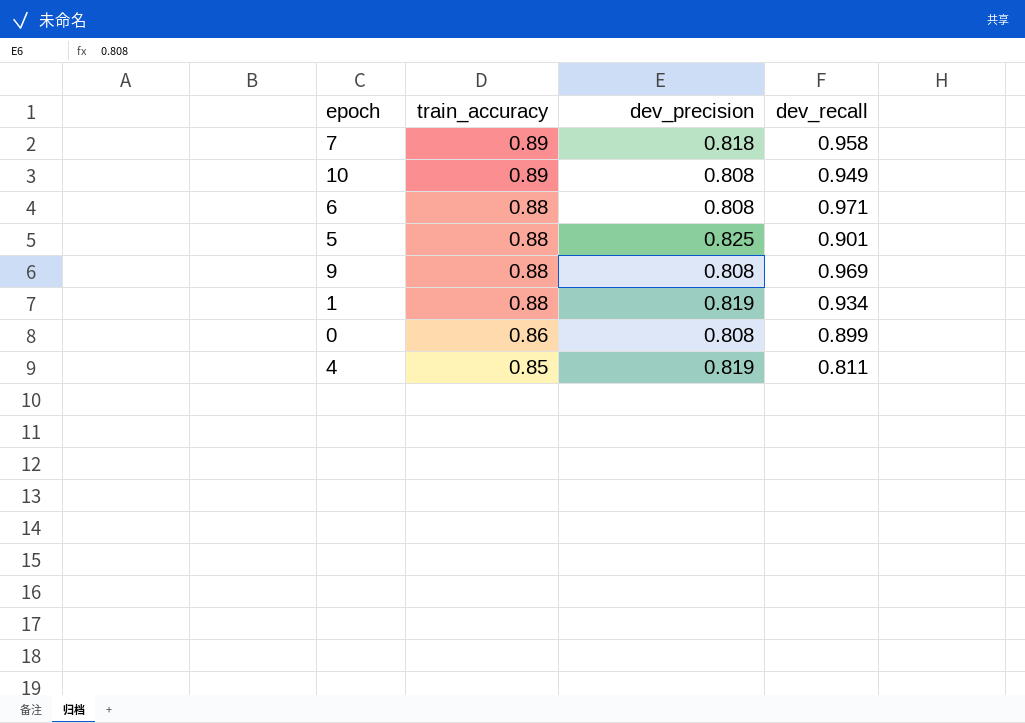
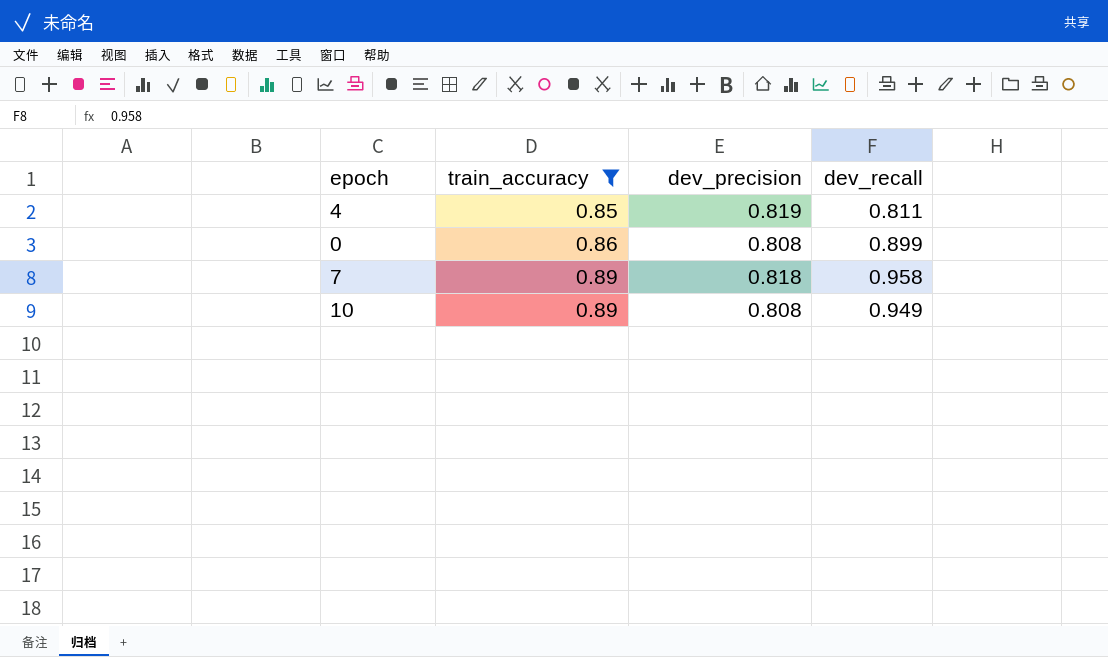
filter: none -> train_accuracy != 0.88
row order: train_accuracy descending -> train_accuracy ascending

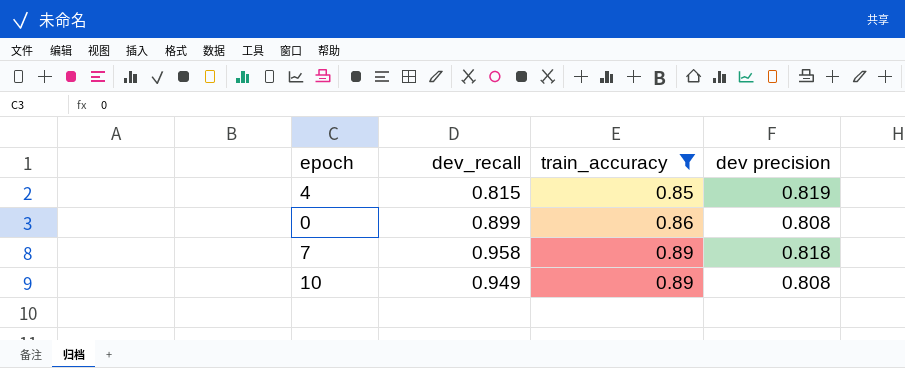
column dev_recall | position: 4 -> 2
column name: dev_precision -> dev precision
4 | dev_recall: 0.811 -> 0.815

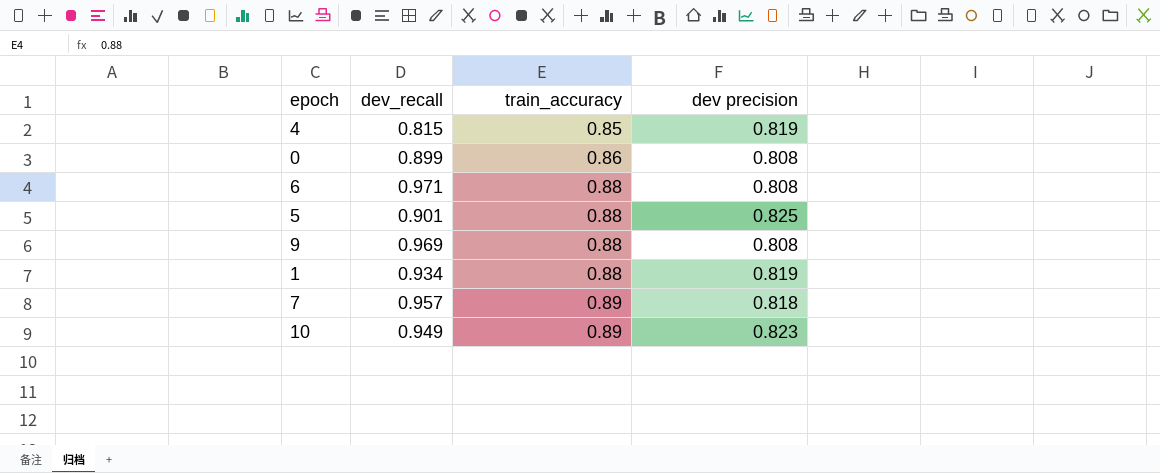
filter: train_accuracy != 0.88 -> none
7 | dev_recall: 0.958 -> 0.957
10 | dev precision: 0.808 -> 0.823

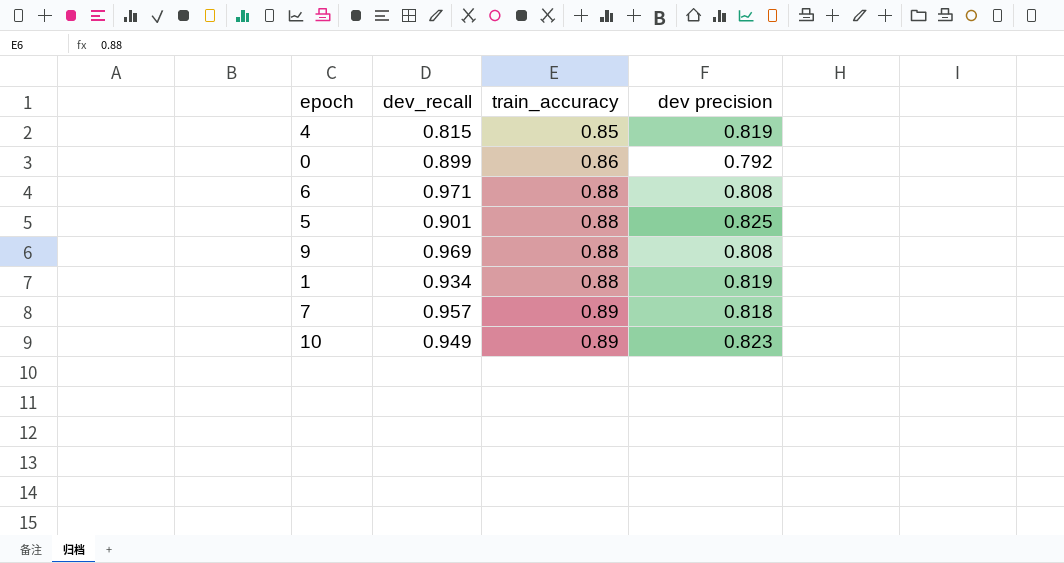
0 | dev precision: 0.808 -> 0.792

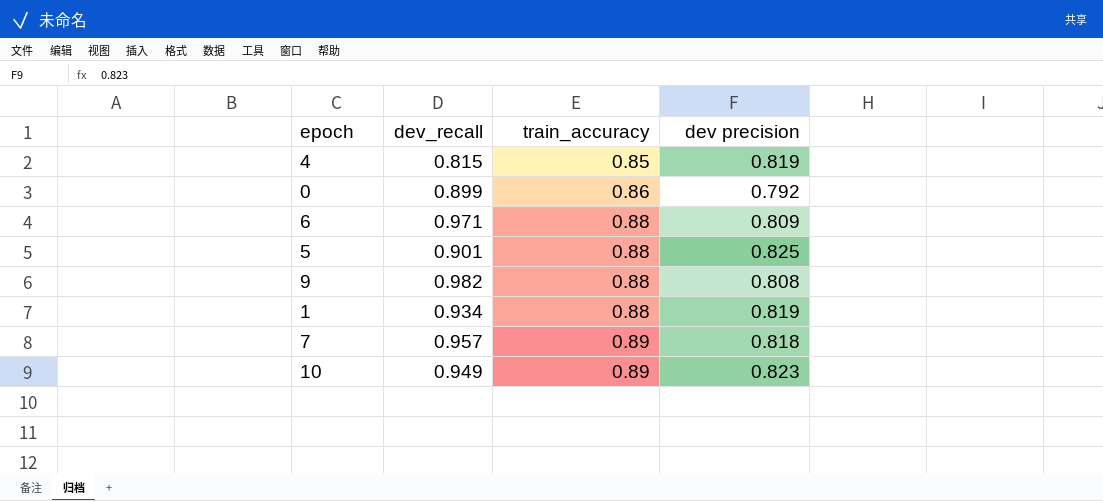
6 | dev precision: 0.808 -> 0.809
9 | dev_recall: 0.969 -> 0.982

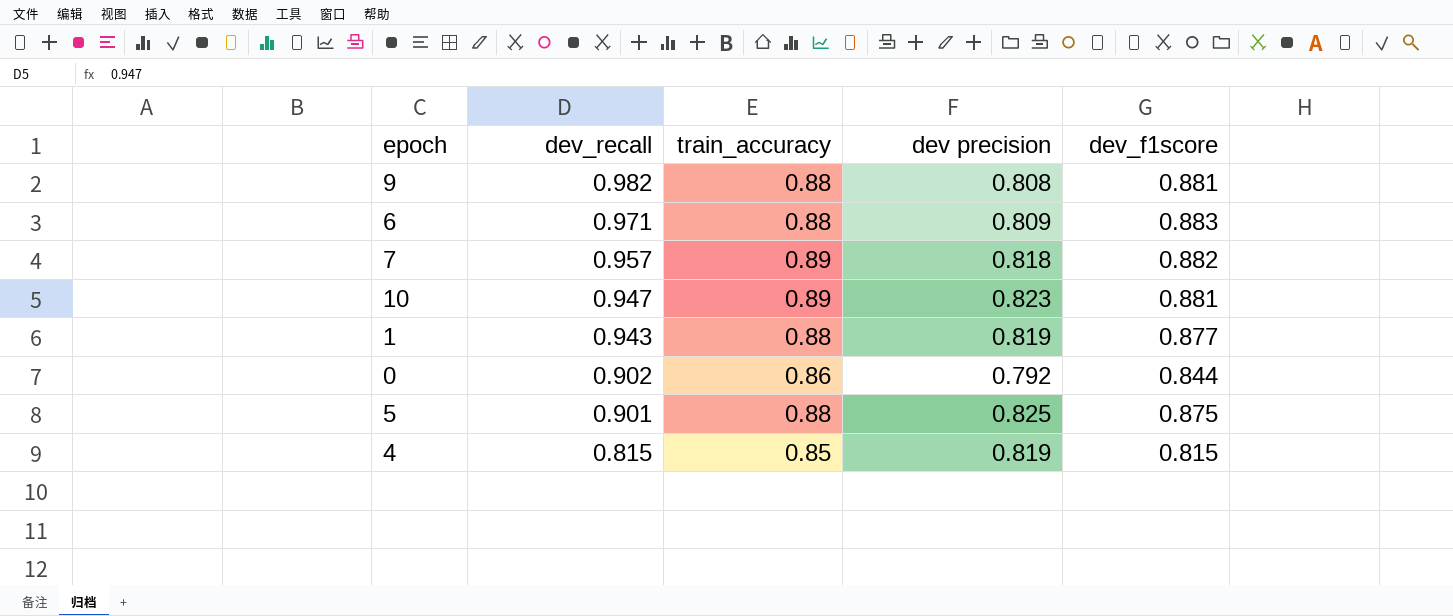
row order: train_accuracy ascending -> dev_recall descending
column dev_f1score | position: none -> 5
10 | dev_recall: 0.949 -> 0.947
1 | dev_recall: 0.934 -> 0.943
0 | dev_recall: 0.899 -> 0.902

